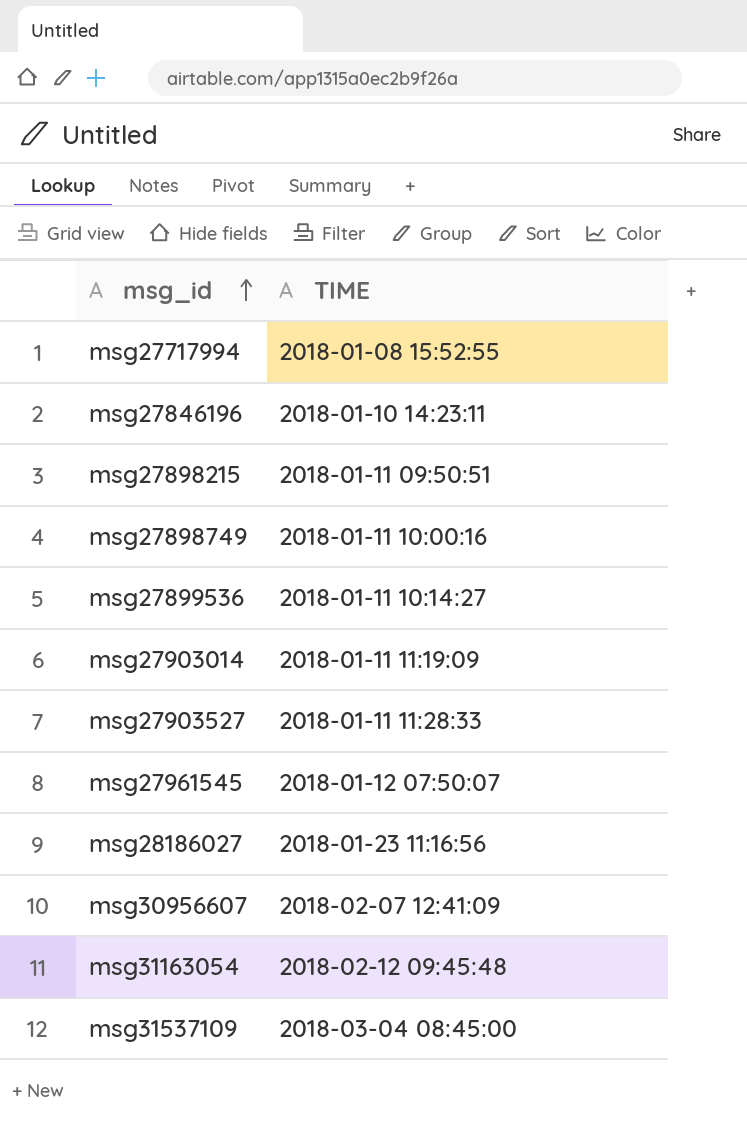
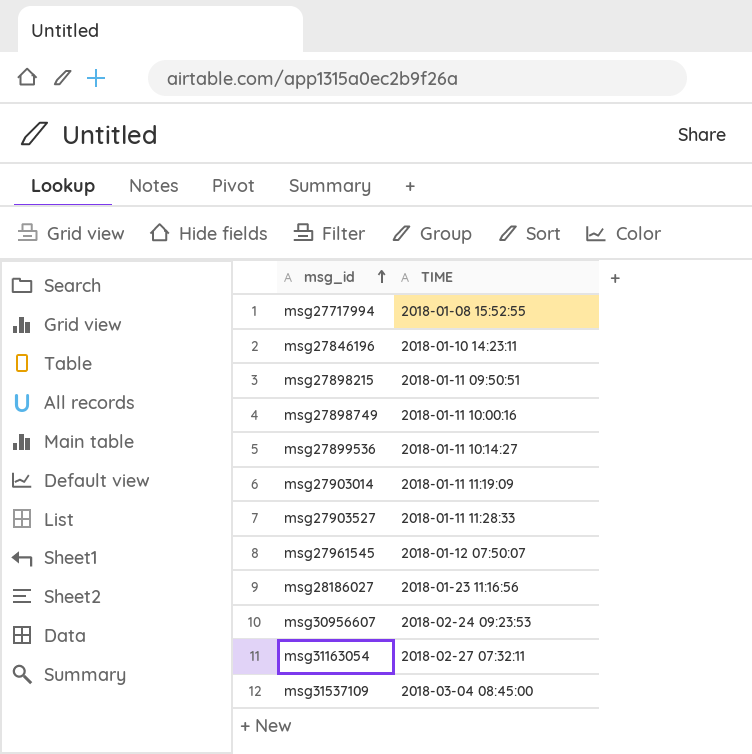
msg30956607 | TIME: 2018-02-07 12:41:09 -> 2018-02-24 09:23:53
msg31163054 | TIME: 2018-02-12 09:45:48 -> 2018-02-27 07:32:11

